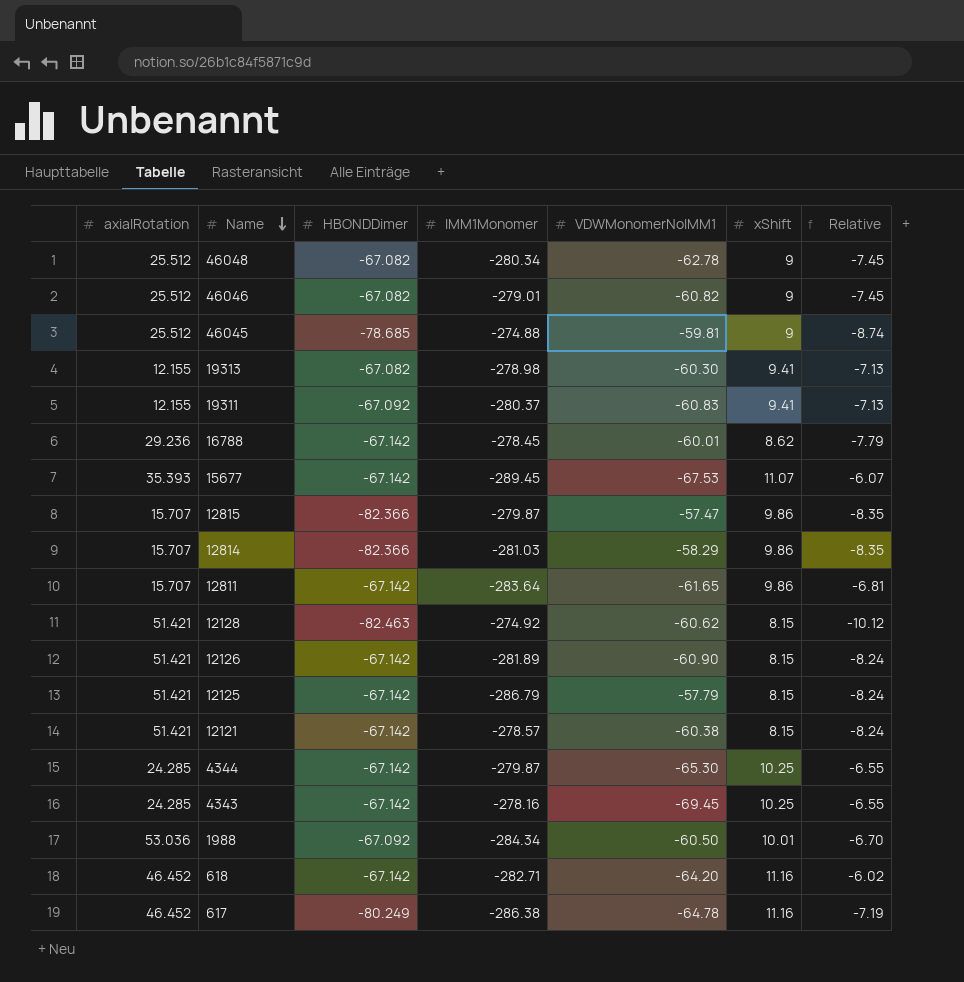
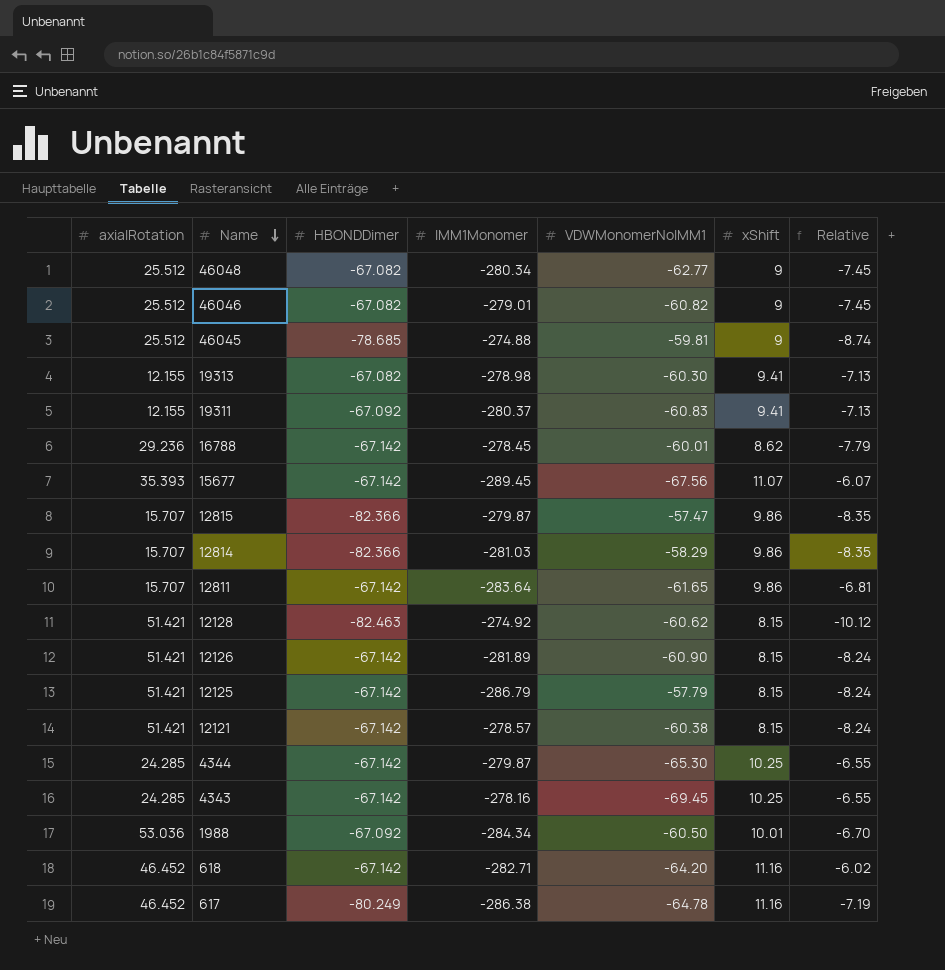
46048 | VDWMonomerNoIMM1: -62.78 -> -62.77
15677 | VDWMonomerNoIMM1: -67.53 -> -67.56

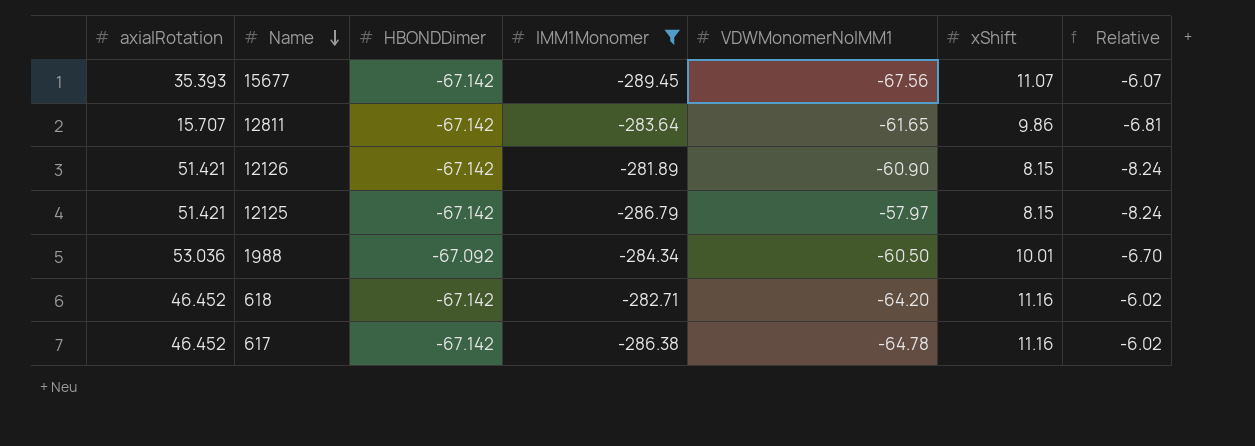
filter: none -> IMM1Monomer <= -281.89
12125 | VDWMonomerNoIMM1: -57.79 -> -57.97
617 | HBONDDimer: -80.249 -> -67.142
617 | Relative: -7.19 -> -6.02

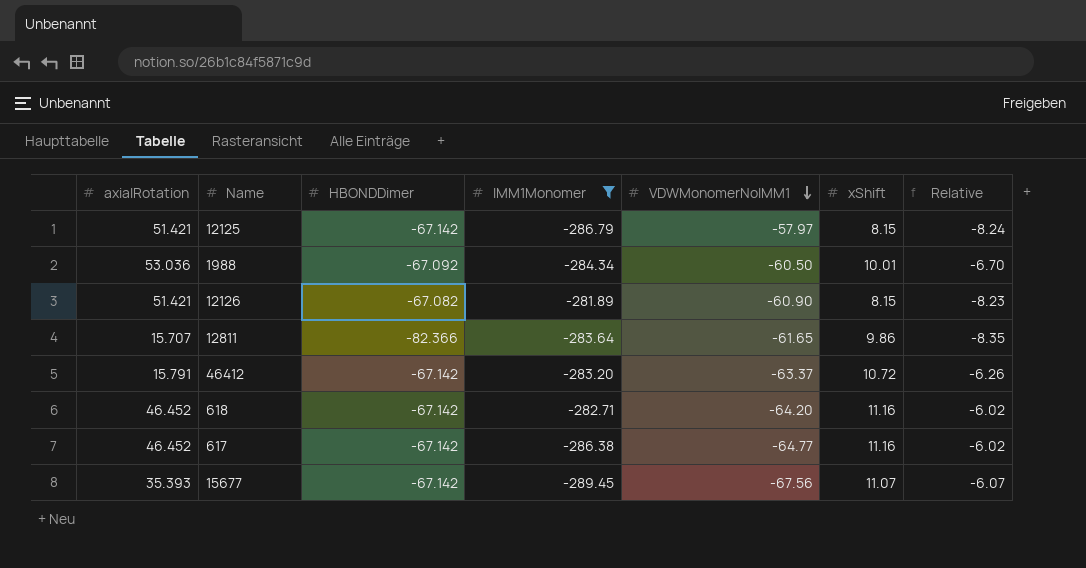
row order: Name descending -> VDWMonomerNoIMM1 descending
12126 | HBONDDimer: -67.142 -> -67.082
12126 | Relative: -8.24 -> -8.23
12811 | HBONDDimer: -67.142 -> -82.366
12811 | Relative: -6.81 -> -8.35
row 46412: none -> 15.791 | -67.142 | -283.20 | -63.37 | 10.72 | -6.26
617 | VDWMonomerNoIMM1: -64.78 -> -64.77

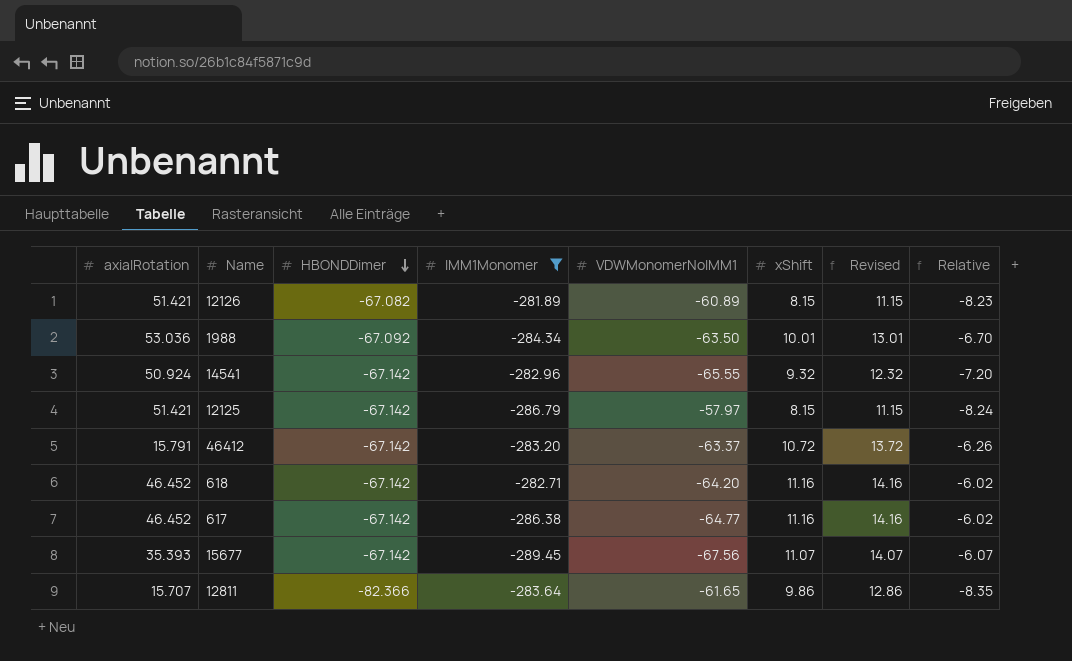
row order: VDWMonomerNoIMM1 descending -> HBONDDimer descending
column Revised | formula: none -> [xShift] + 3
12126 | VDWMonomerNoIMM1: -60.90 -> -60.89
1988 | VDWMonomerNoIMM1: -60.50 -> -63.50
row 14541: none -> 50.924 | -67.142 | -282.96 | -65.55 | 9.32 | 12.32 | -7.20

